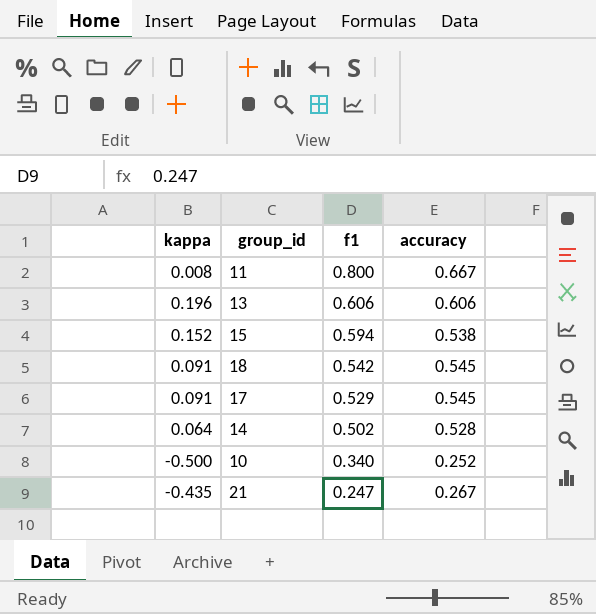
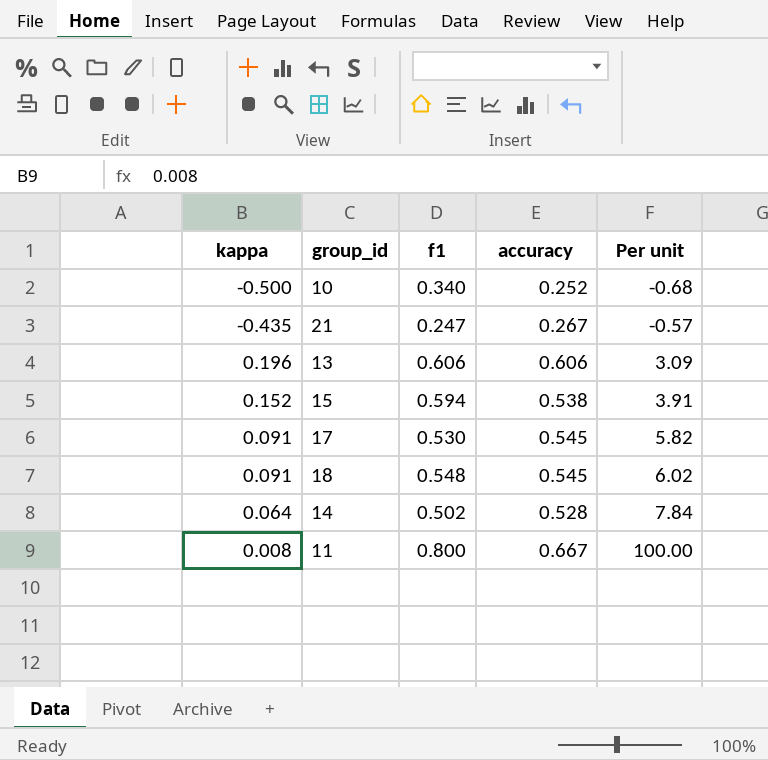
row order: f1 descending -> Per unit ascending
column Per unit | formula: none -> [f1] / [kappa]
17 | f1: 0.529 -> 0.530
18 | f1: 0.542 -> 0.548

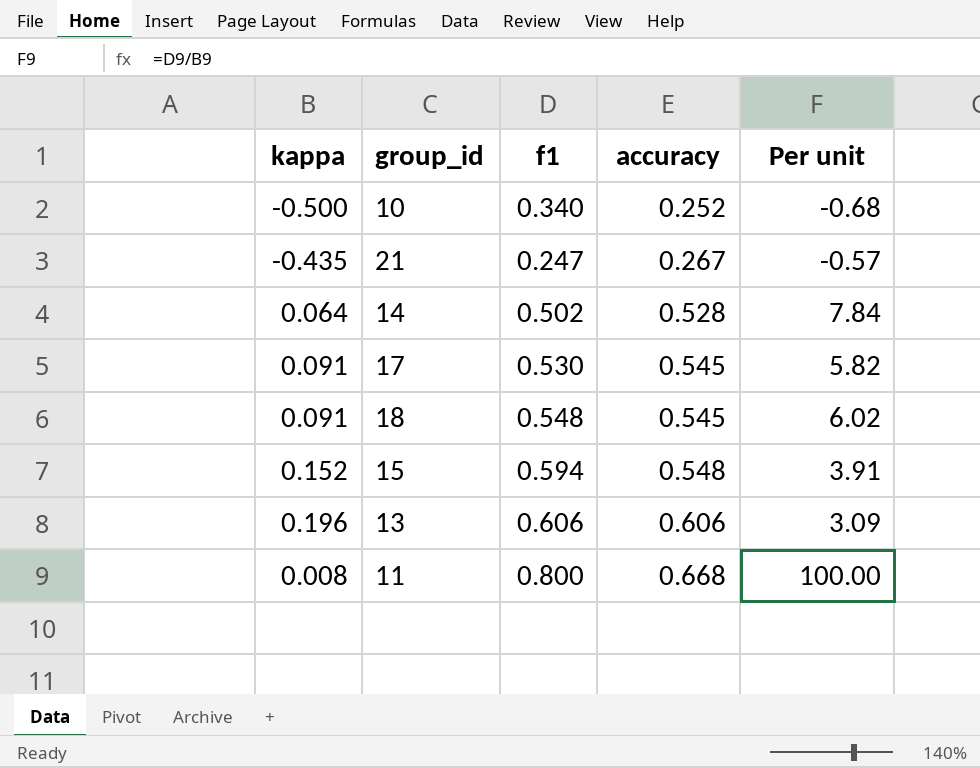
row order: Per unit ascending -> accuracy ascending
15 | accuracy: 0.538 -> 0.548
11 | accuracy: 0.667 -> 0.668

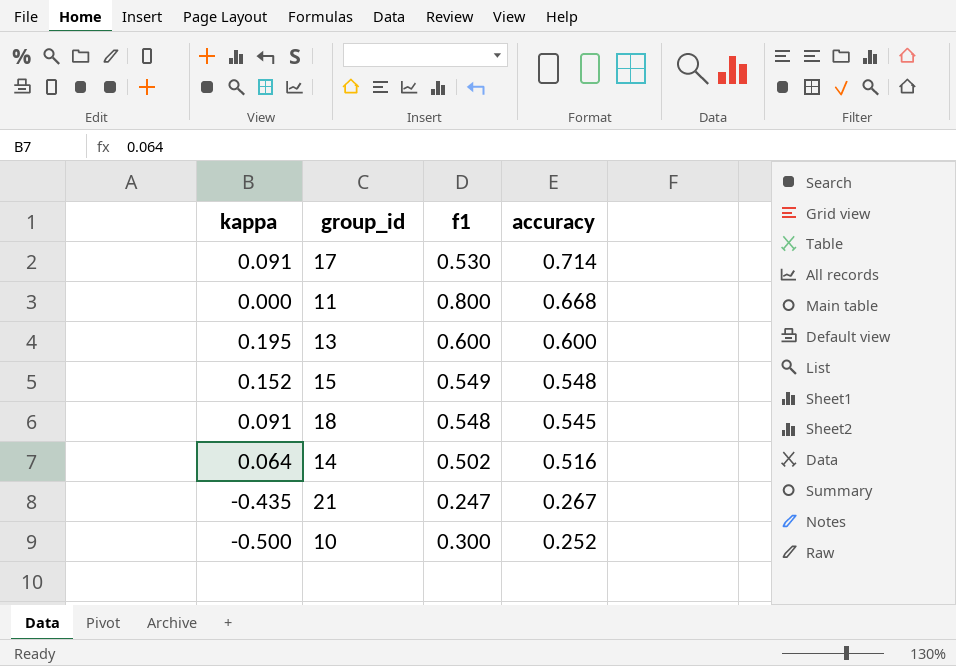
row order: accuracy ascending -> accuracy descending
column Per unit | formula: [f1] / [kappa] -> none
17 | accuracy: 0.545 -> 0.714
11 | kappa: 0.008 -> 0.000
13 | kappa: 0.196 -> 0.195
13 | f1: 0.606 -> 0.600
13 | accuracy: 0.606 -> 0.600
15 | f1: 0.594 -> 0.549
14 | accuracy: 0.528 -> 0.516
10 | f1: 0.340 -> 0.300

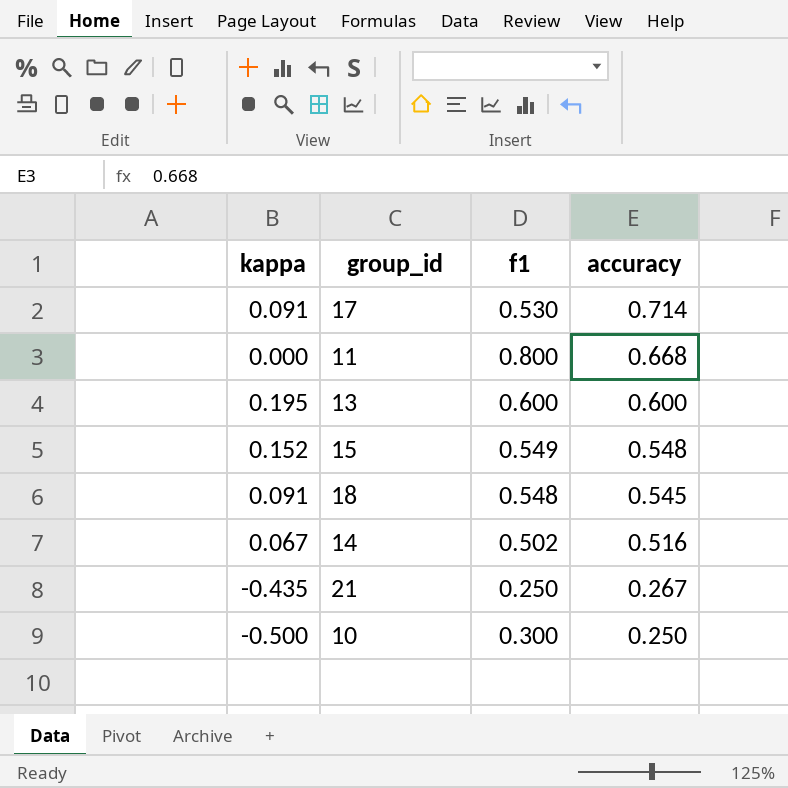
14 | kappa: 0.064 -> 0.067
21 | f1: 0.247 -> 0.250
10 | accuracy: 0.252 -> 0.250

